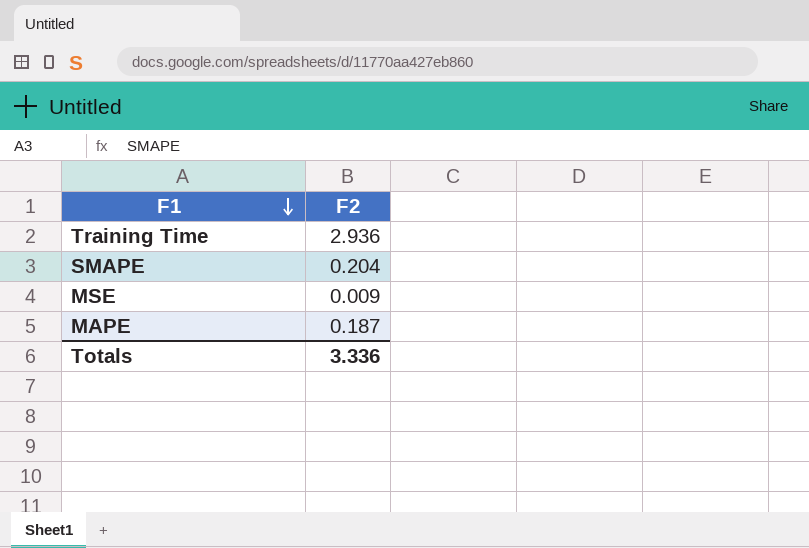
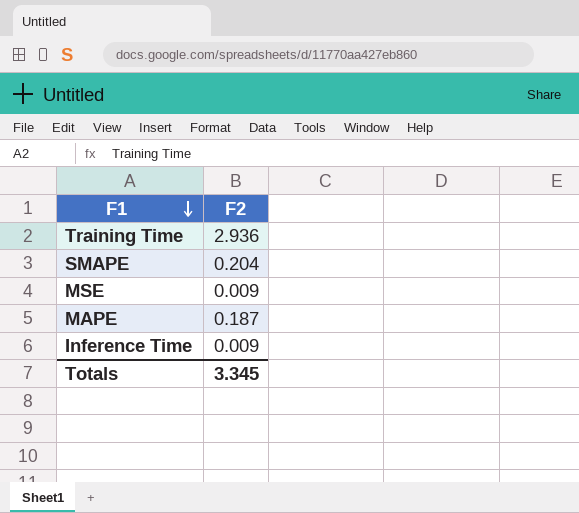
row Inference Time: none -> 0.009
Totals | F2: 3.336 -> 3.345

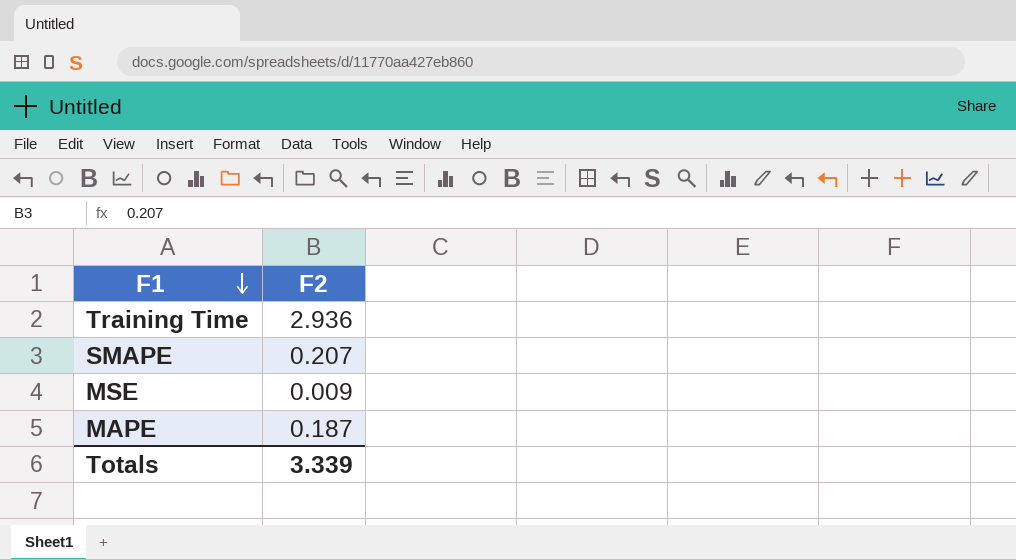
row Inference Time: 0.009 -> none
SMAPE | F2: 0.204 -> 0.207
Totals | F2: 3.345 -> 3.339

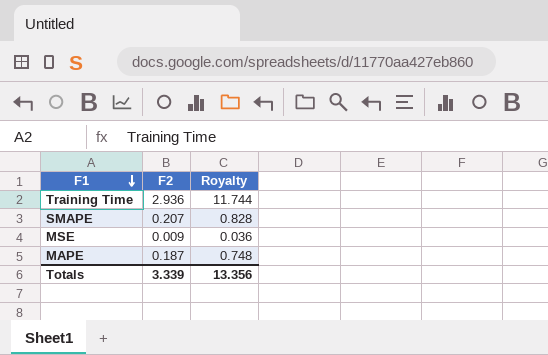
column Royalty | formula: none -> [F2] * 4

